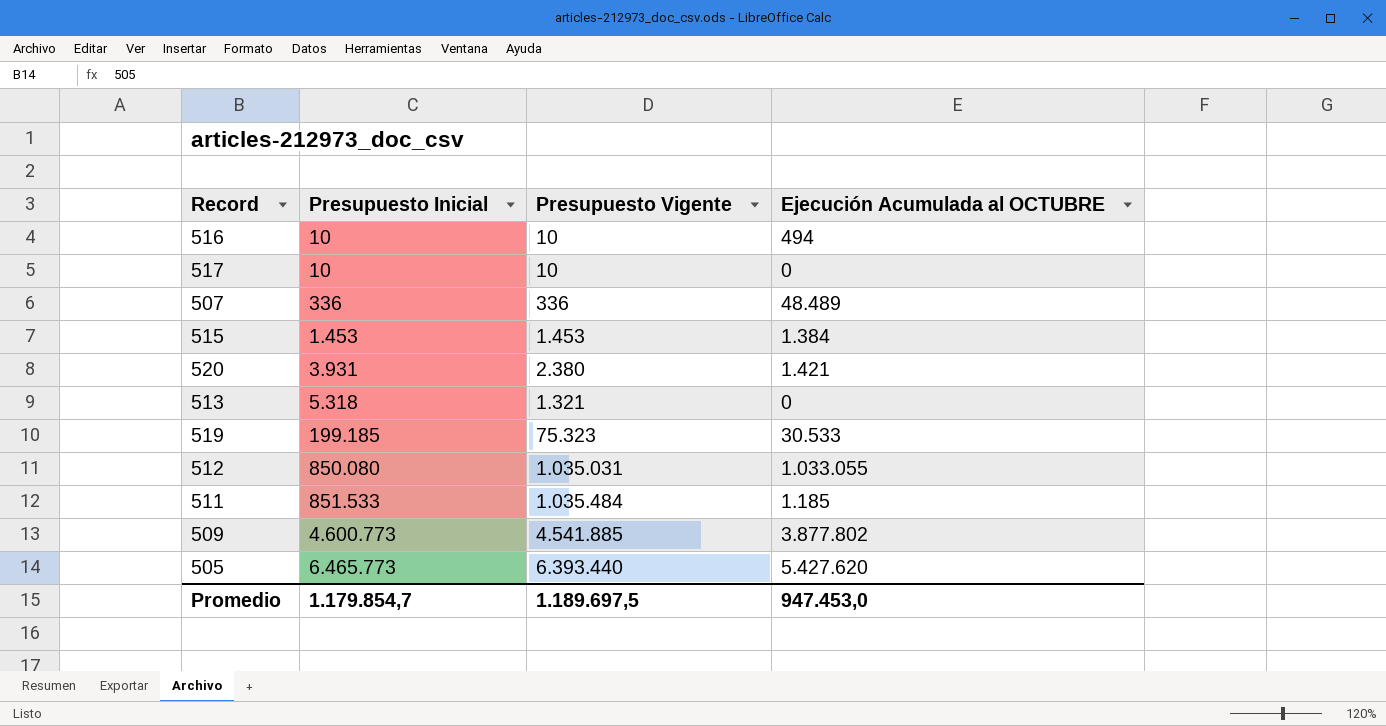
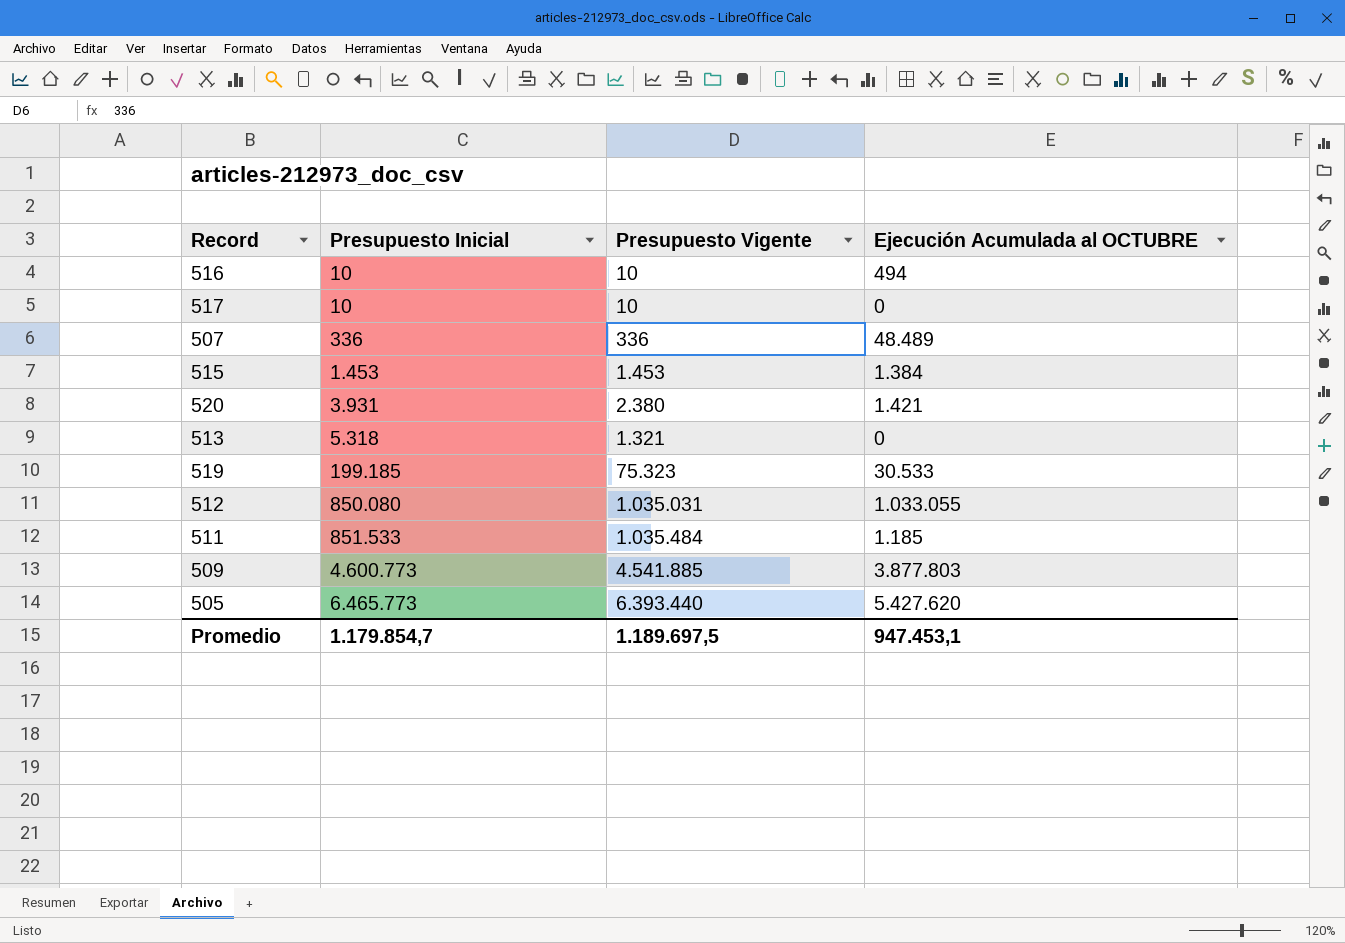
509 | Ejecución Acumulada al OCTUBRE: 3.877.802 -> 3.877.803
Promedio | Ejecución Acumulada al OCTUBRE: 947.453,0 -> 947.453,1

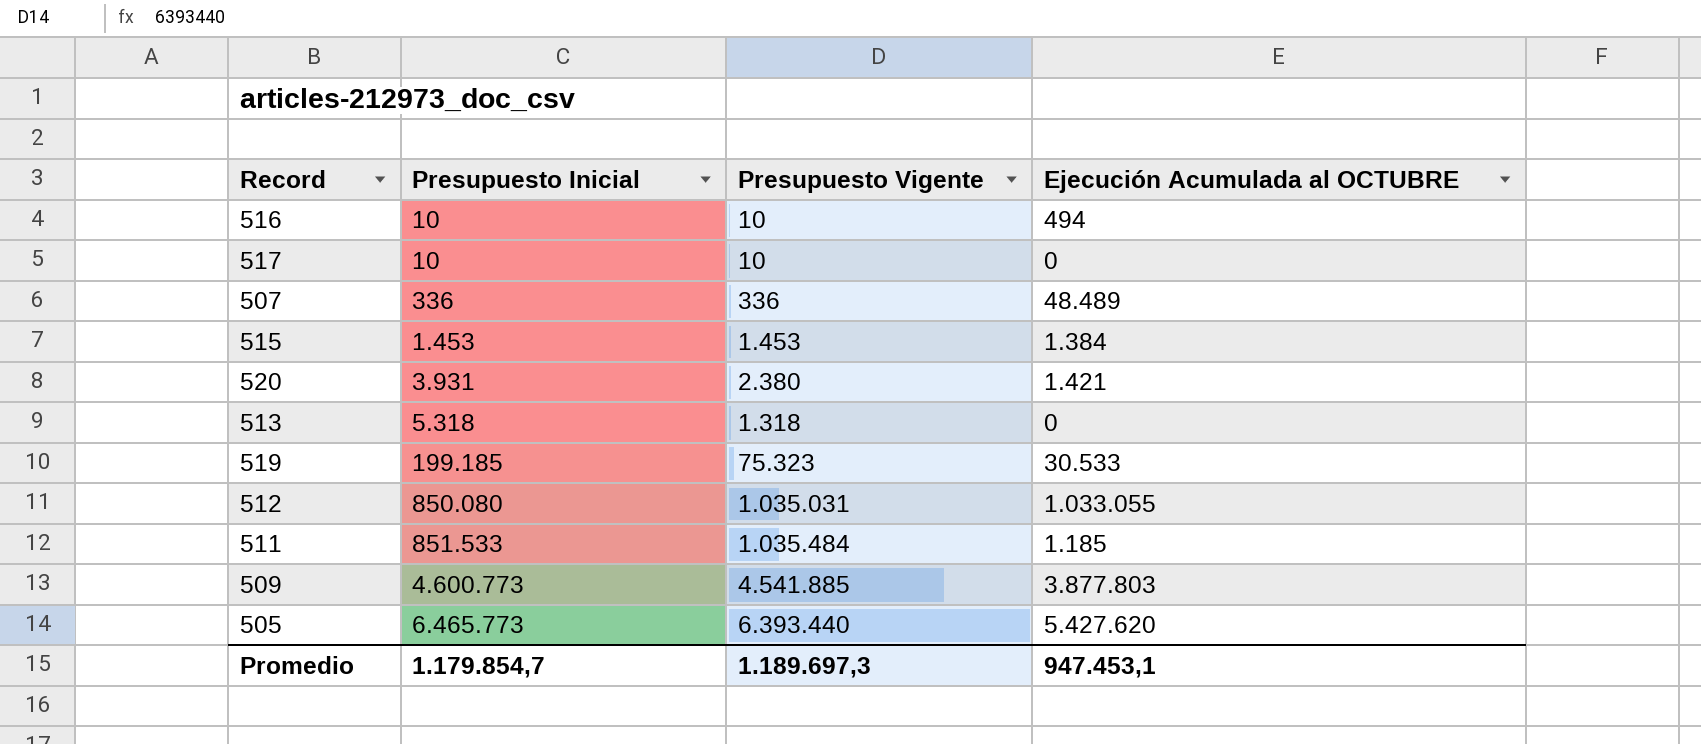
513 | Presupuesto Vigente: 1.321 -> 1.318
Promedio | Presupuesto Vigente: 1.189.697,5 -> 1.189.697,3

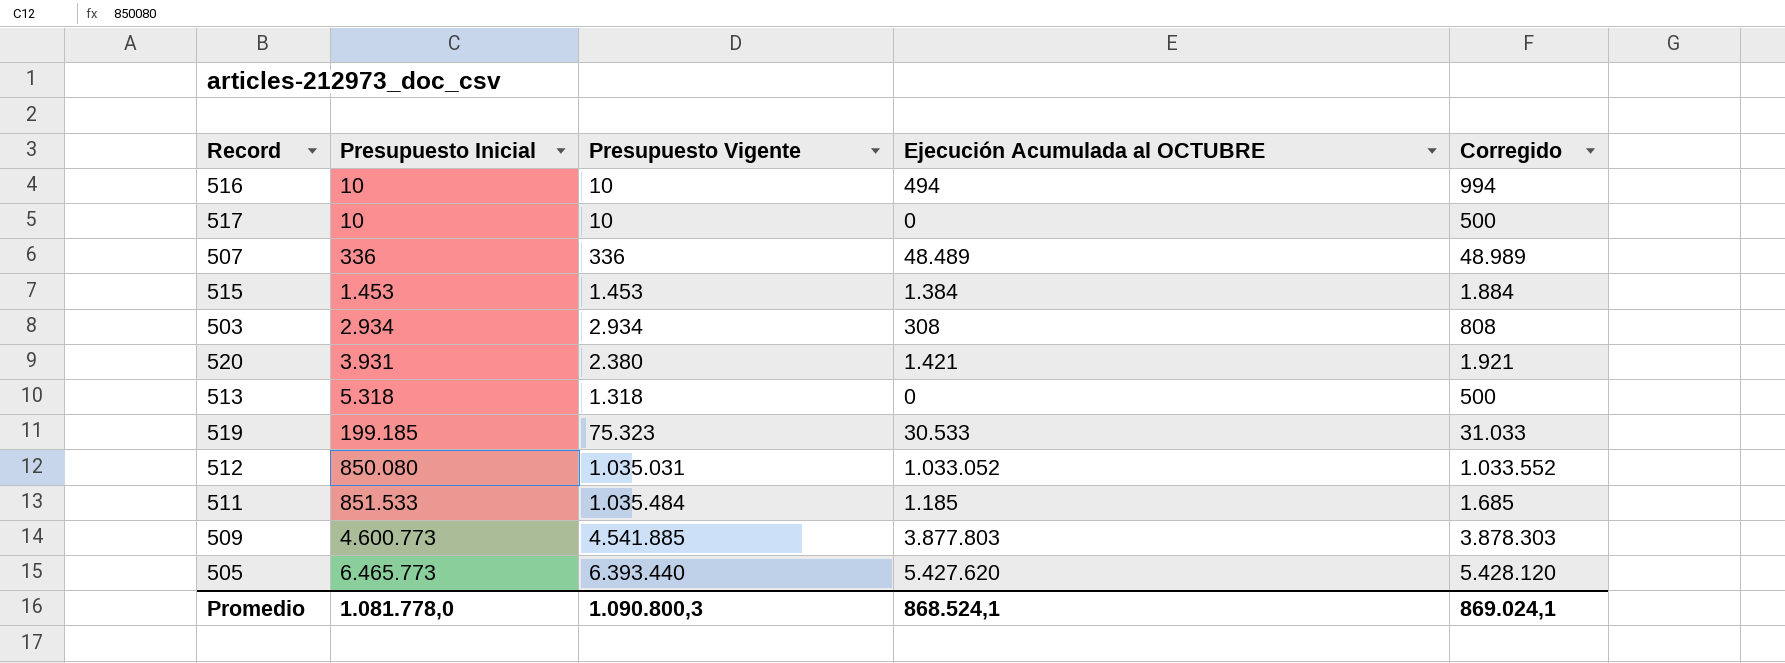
column Corregido | formula: none -> [Ejecución Acumulada al OCTUBRE] + 500
row 503: none -> 2.934 | 2.934 | 308 | 808
512 | Ejecución Acumulada al OCTUBRE: 1.033.055 -> 1.033.052
Promedio | Presupuesto Inicial: 1.179.854,7 -> 1.081.778,0
Promedio | Presupuesto Vigente: 1.189.697,3 -> 1.090.800,3
Promedio | Ejecución Acumulada al OCTUBRE: 947.453,1 -> 868.524,1

